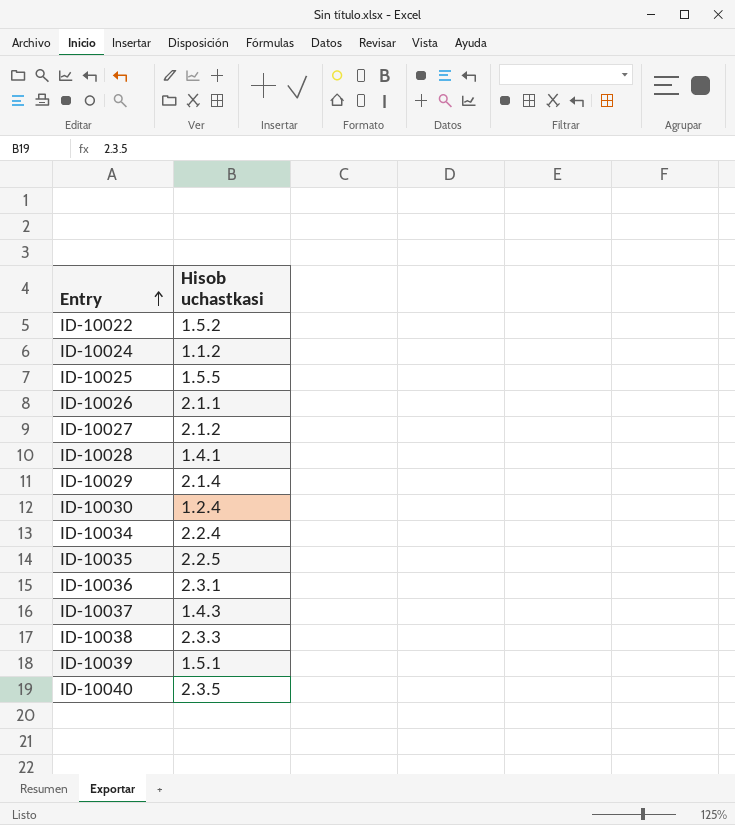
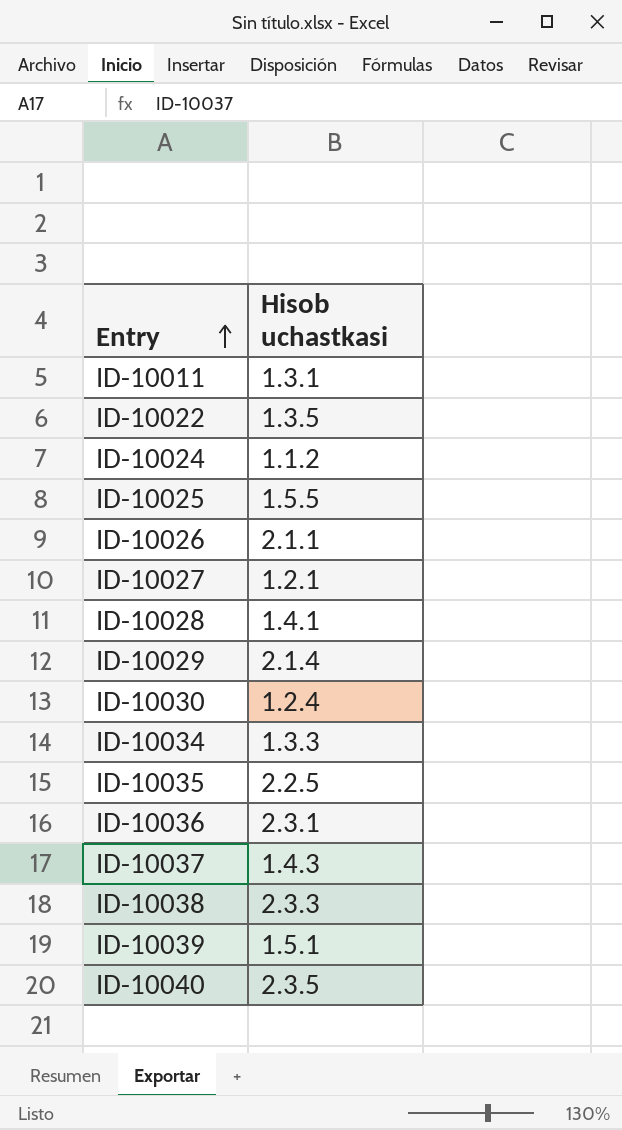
row ID-10011: none -> 1.3.1
ID-10022 | Hisob uchastkasi: 1.5.2 -> 1.3.5
ID-10027 | Hisob uchastkasi: 2.1.2 -> 1.2.1
ID-10034 | Hisob uchastkasi: 2.2.4 -> 1.3.3

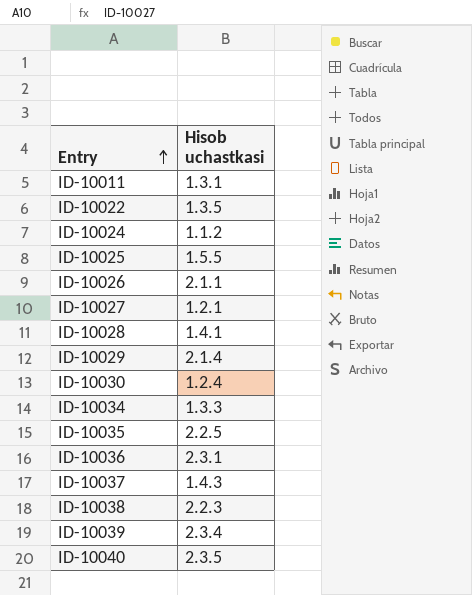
ID-10038 | Hisob uchastkasi: 2.3.3 -> 2.2.3
ID-10039 | Hisob uchastkasi: 1.5.1 -> 2.3.4

